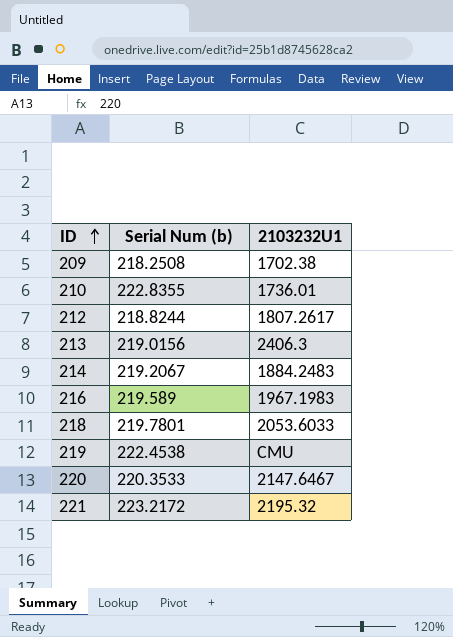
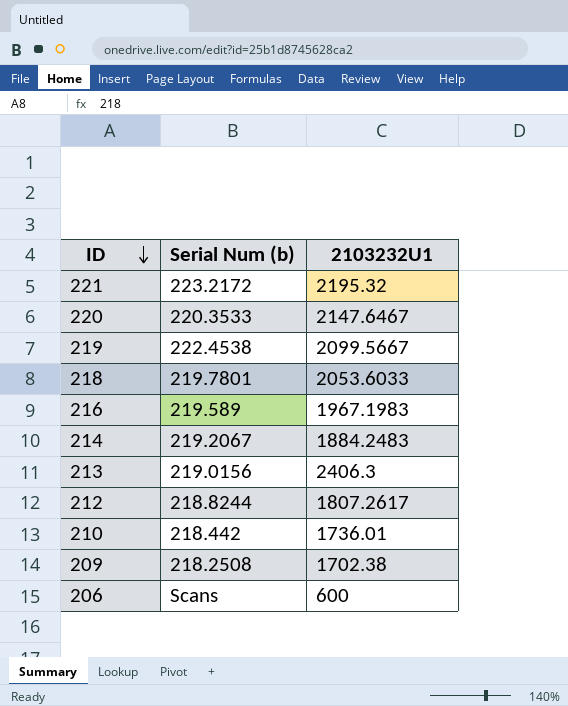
row order: ID ascending -> ID descending
219 | 2103232U1: CMU -> 2099.5667
210 | Serial Num (b): 222.8355 -> 218.442
row 206: none -> Scans | 600

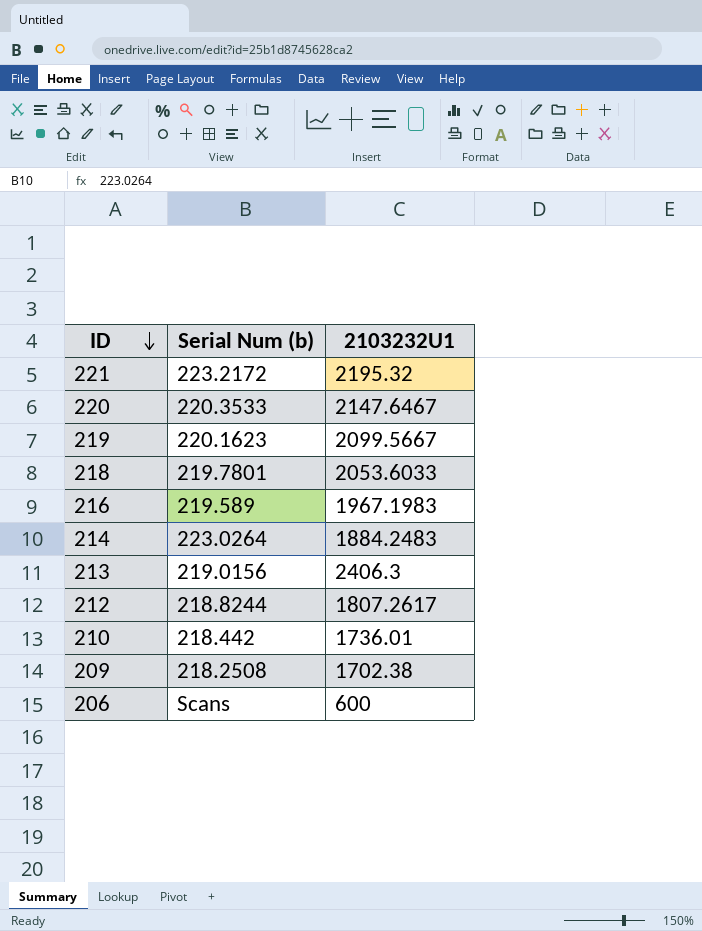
219 | Serial Num (b): 222.4538 -> 220.1623
214 | Serial Num (b): 219.2067 -> 223.0264

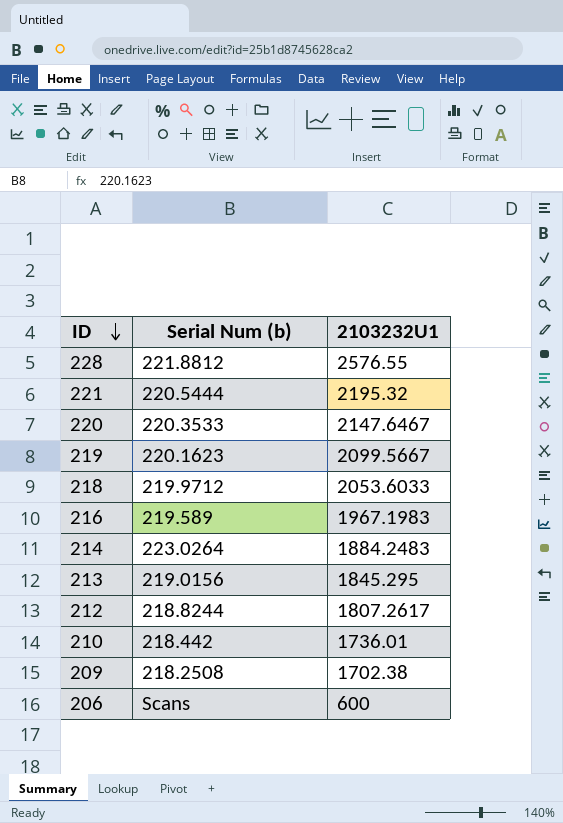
row 228: none -> 221.8812 | 2576.55
221 | Serial Num (b): 223.2172 -> 220.5444
218 | Serial Num (b): 219.7801 -> 219.9712
213 | 2103232U1: 2406.3 -> 1845.295

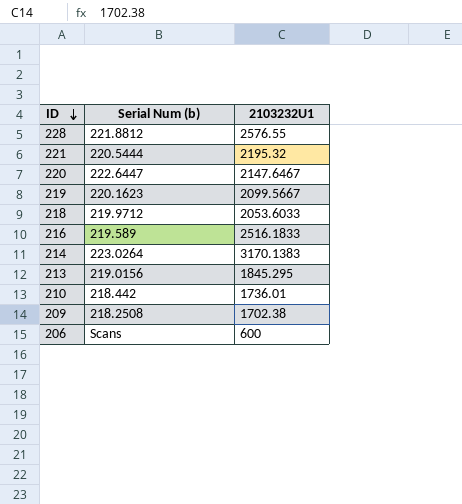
row 212: 218.8244 | 1807.2617 -> none
220 | Serial Num (b): 220.3533 -> 222.6447
216 | 2103232U1: 1967.1983 -> 2516.1833
214 | 2103232U1: 1884.2483 -> 3170.1383

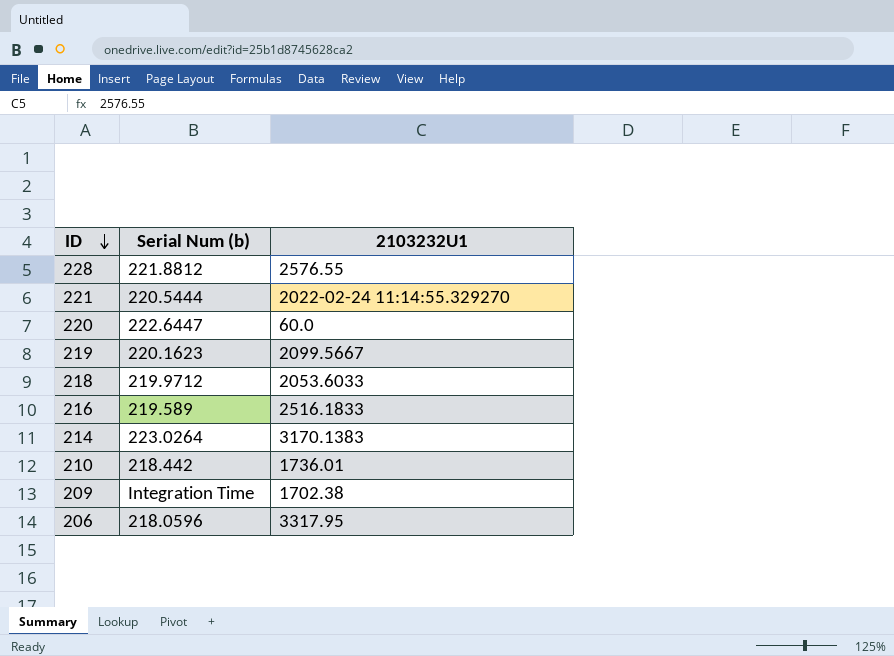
row 213: 219.0156 | 1845.295 -> none
221 | 2103232U1: 2195.32 -> 2022-02-24 11:14:55.329270
220 | 2103232U1: 2147.6467 -> 60.0
209 | Serial Num (b): 218.2508 -> Integration Time
206 | Serial Num (b): Scans -> 218.0596
206 | 2103232U1: 600 -> 3317.95

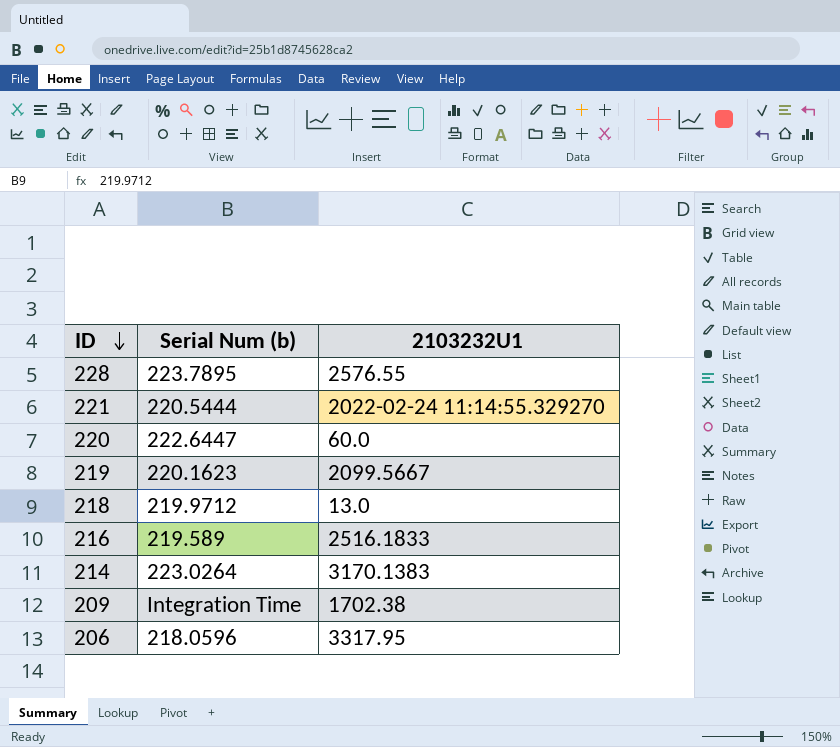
row 210: 218.442 | 1736.01 -> none
228 | Serial Num (b): 221.8812 -> 223.7895
218 | 2103232U1: 2053.6033 -> 13.0

